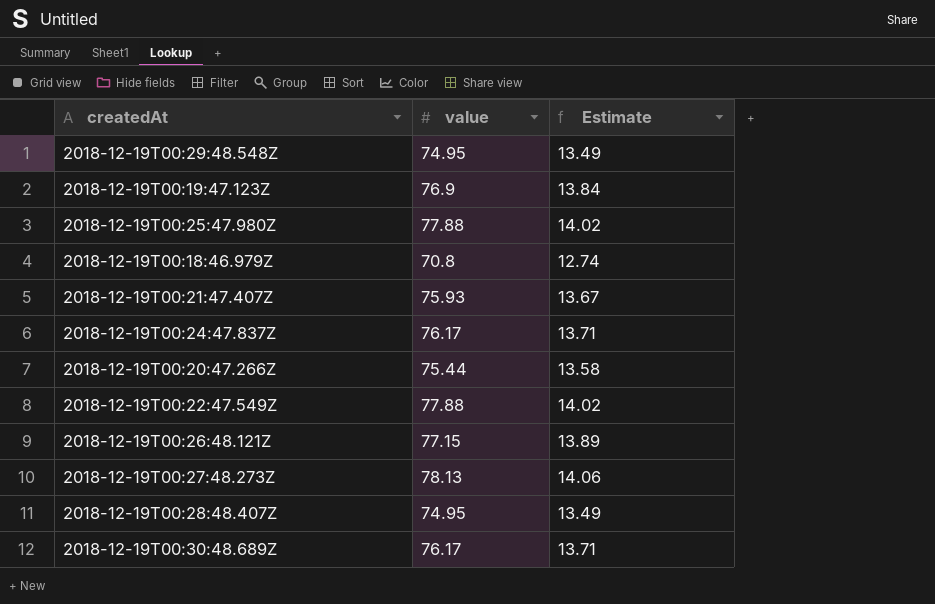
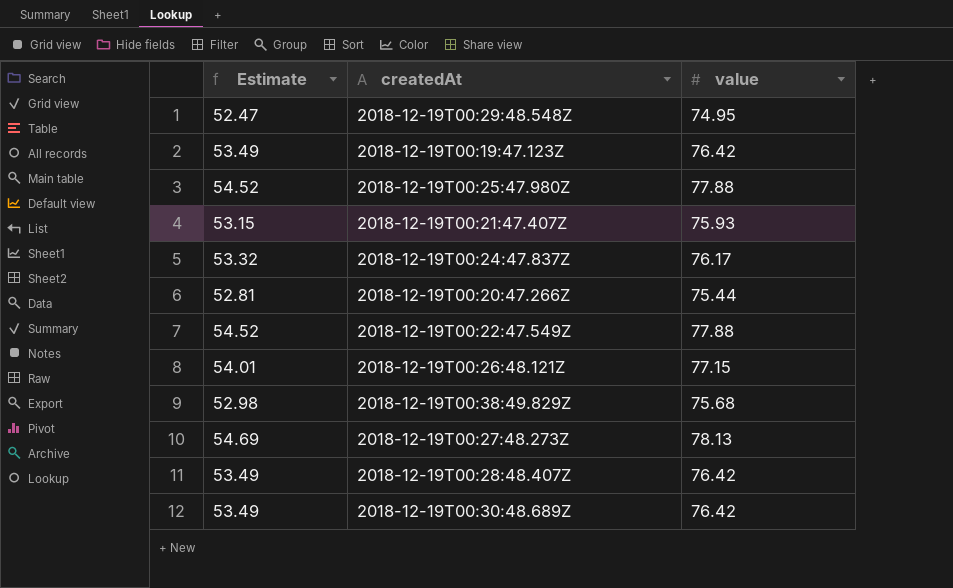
column Estimate | formula: [value] * 0.18 -> [value] * 0.7
column Estimate | position: 3 -> 1
row 2018-12-19T00:18:46.979Z: 70.8 | 12.74 -> none
2018-12-19T00:19:47.123Z | value: 76.9 -> 76.42
row 2018-12-19T00:38:49.829Z: none -> 52.98 | 75.68
2018-12-19T00:28:48.407Z | value: 74.95 -> 76.42
2018-12-19T00:30:48.689Z | value: 76.17 -> 76.42

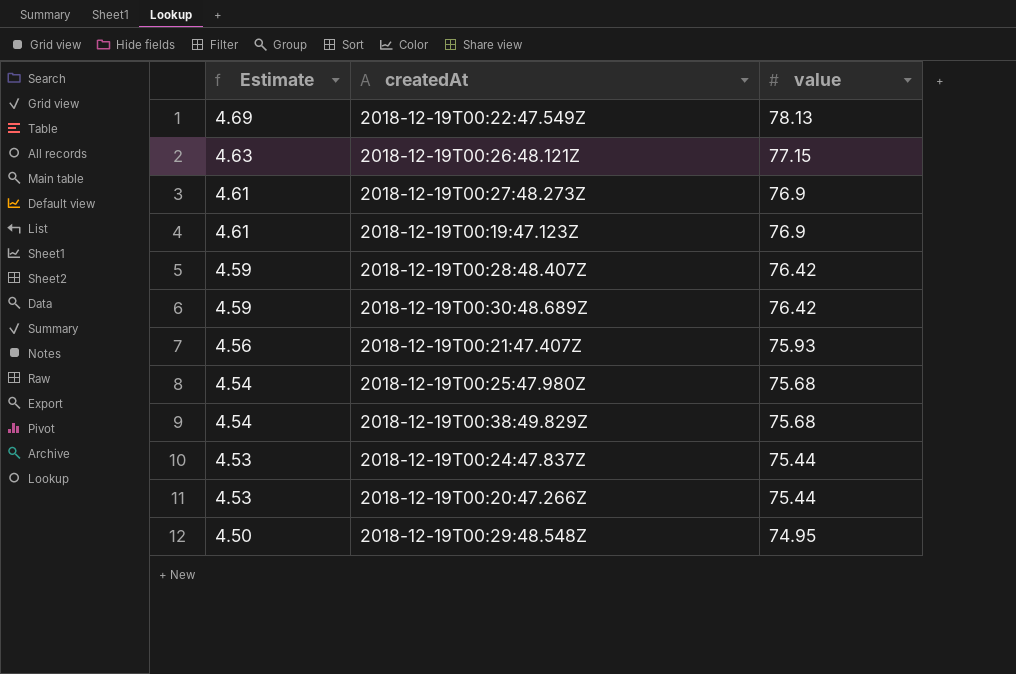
row order: none -> Estimate descending
column Estimate | formula: [value] * 0.7 -> [value] * 0.06
2018-12-19T00:22:47.549Z | value: 77.88 -> 78.13
2018-12-19T00:27:48.273Z | value: 78.13 -> 76.9
2018-12-19T00:19:47.123Z | value: 76.42 -> 76.9
2018-12-19T00:25:47.980Z | value: 77.88 -> 75.68
2018-12-19T00:24:47.837Z | value: 76.17 -> 75.44

